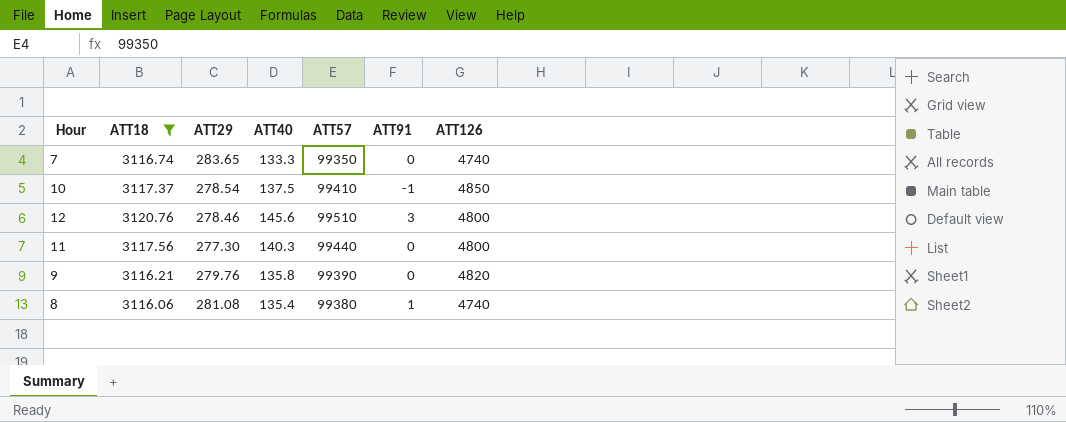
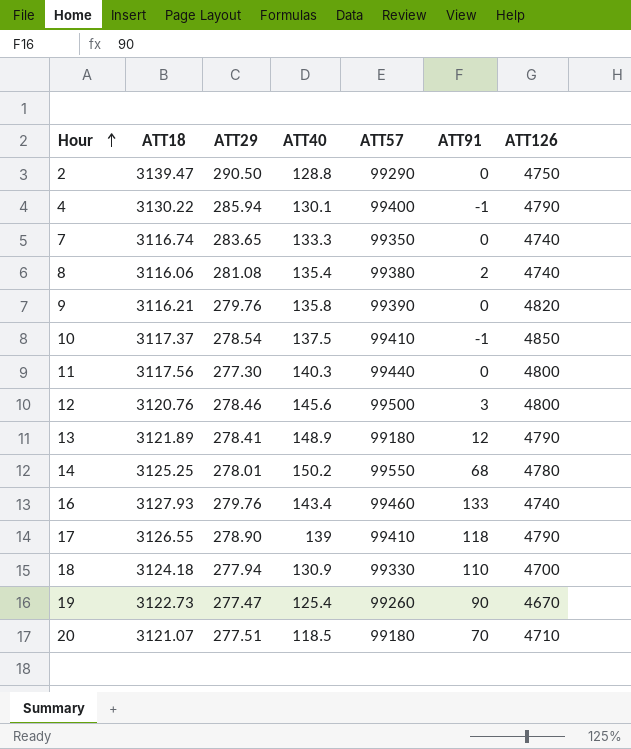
filter: ATT18 <= 3120.76 -> none
row order: none -> Hour ascending
8 | ATT91: 1 -> 2
12 | ATT57: 99510 -> 99500

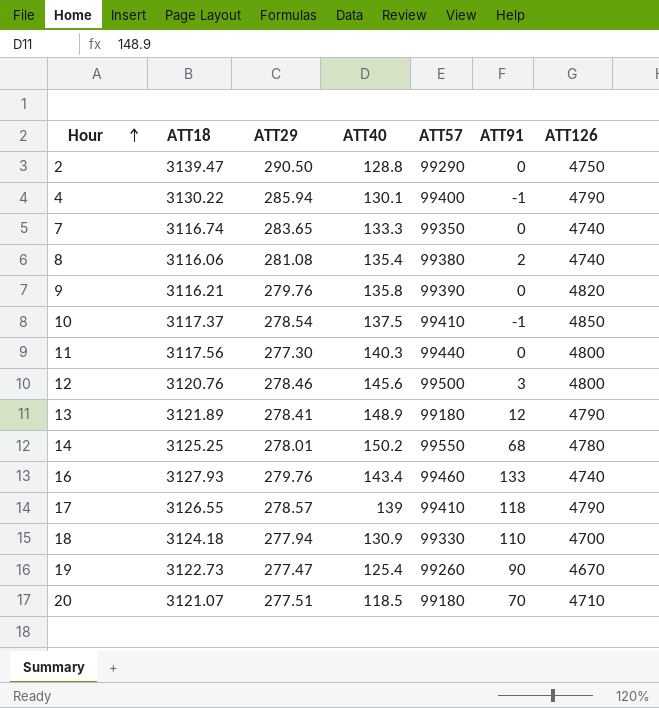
17 | ATT29: 278.90 -> 278.57

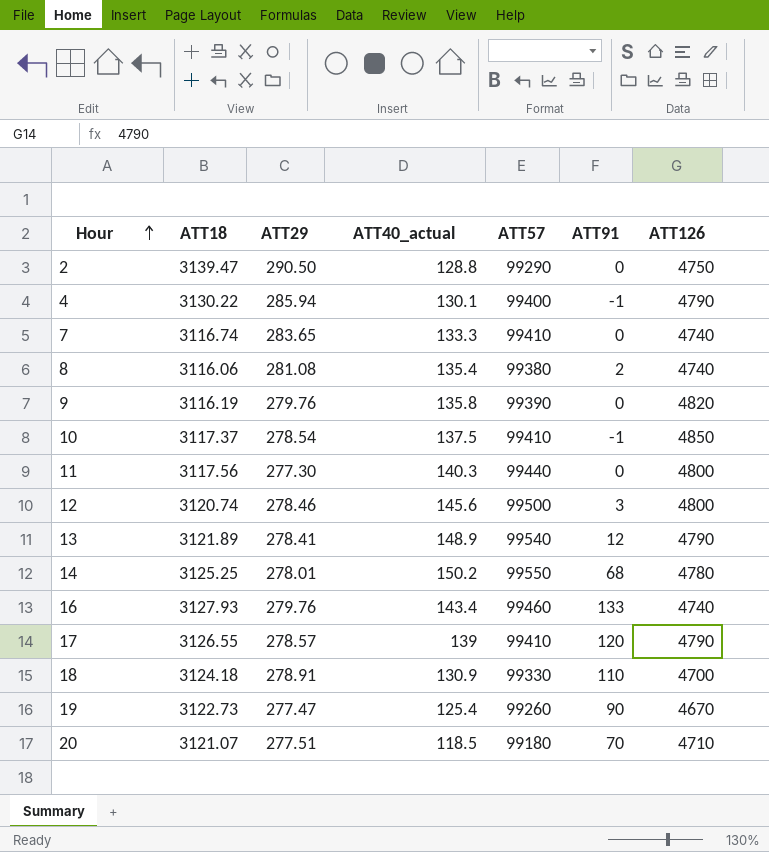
column name: ATT40 -> ATT40_actual
7 | ATT57: 99350 -> 99410
9 | ATT18: 3116.21 -> 3116.19
12 | ATT18: 3120.76 -> 3120.74
13 | ATT57: 99180 -> 99540
17 | ATT91: 118 -> 120
18 | ATT29: 277.94 -> 278.91

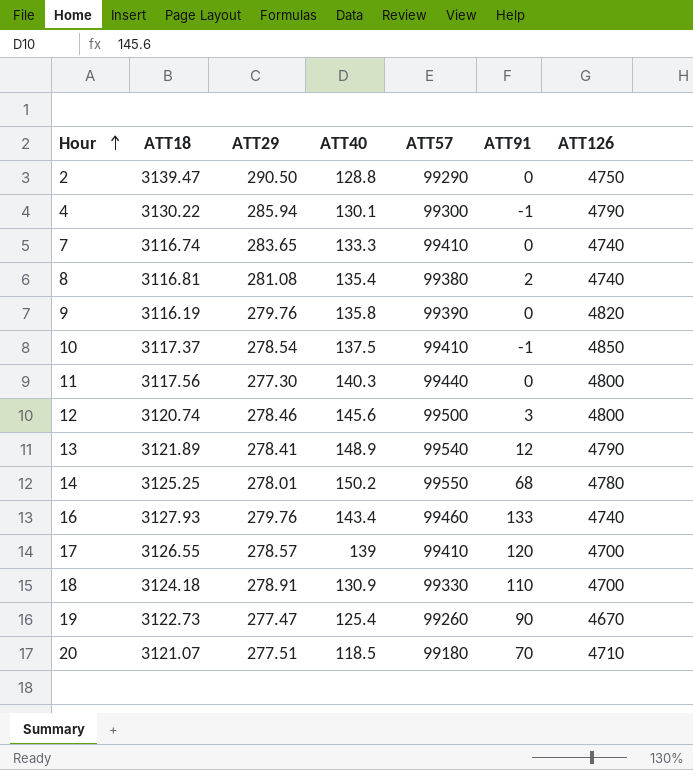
column name: ATT40_actual -> ATT40
4 | ATT57: 99400 -> 99300
8 | ATT18: 3116.06 -> 3116.81
17 | ATT126: 4790 -> 4700

